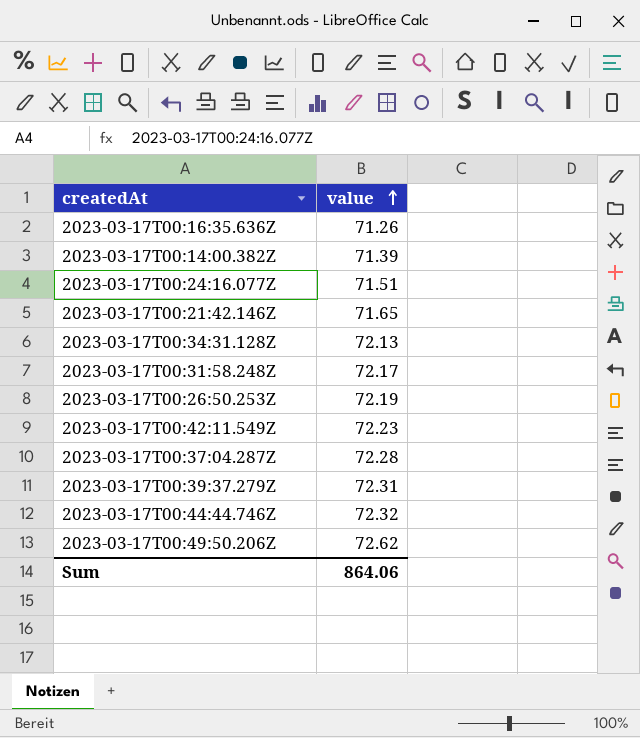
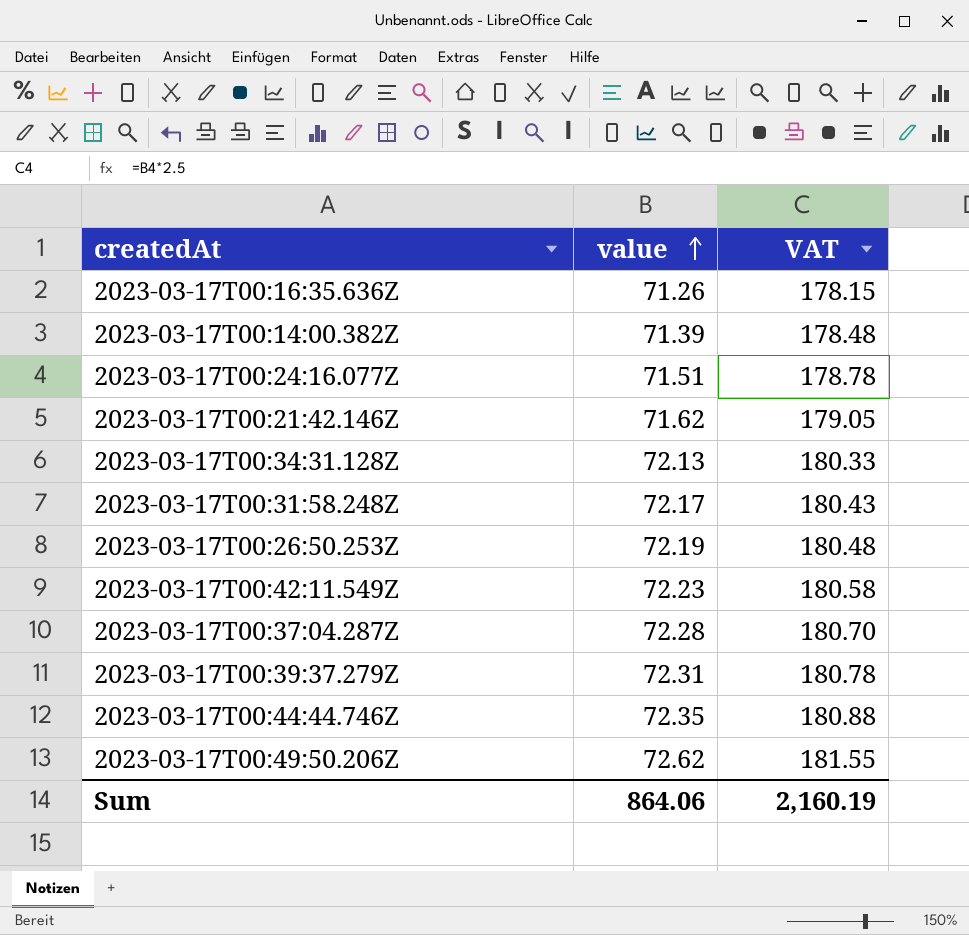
column VAT | formula: none -> [value] * 2.5
2023-03-17T00:21:42.146Z | value: 71.65 -> 71.62
2023-03-17T00:44:44.746Z | value: 72.32 -> 72.35

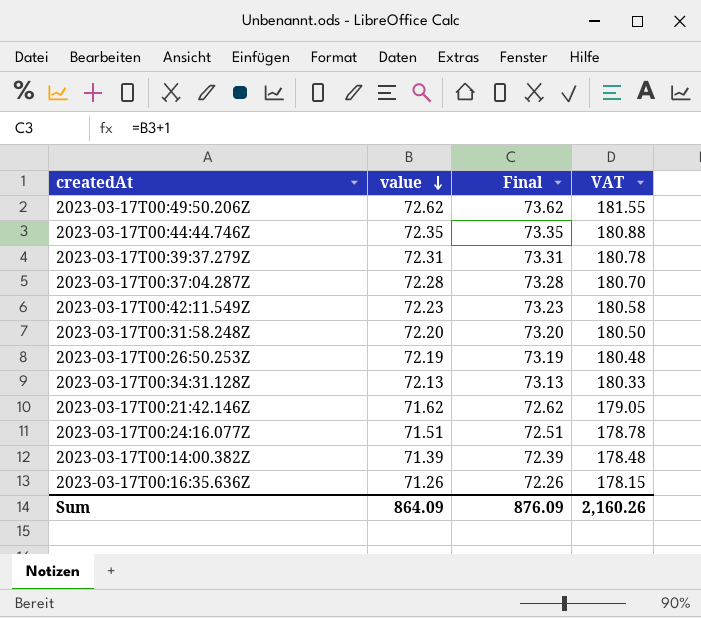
row order: value ascending -> value descending
column Final | formula: none -> [value] + 1
2023-03-17T00:31:58.248Z | value: 72.17 -> 72.20
2023-03-17T00:31:58.248Z | VAT: 180.43 -> 180.50
Sum | value: 864.06 -> 864.09
Sum | VAT: 2,160.19 -> 2,160.26

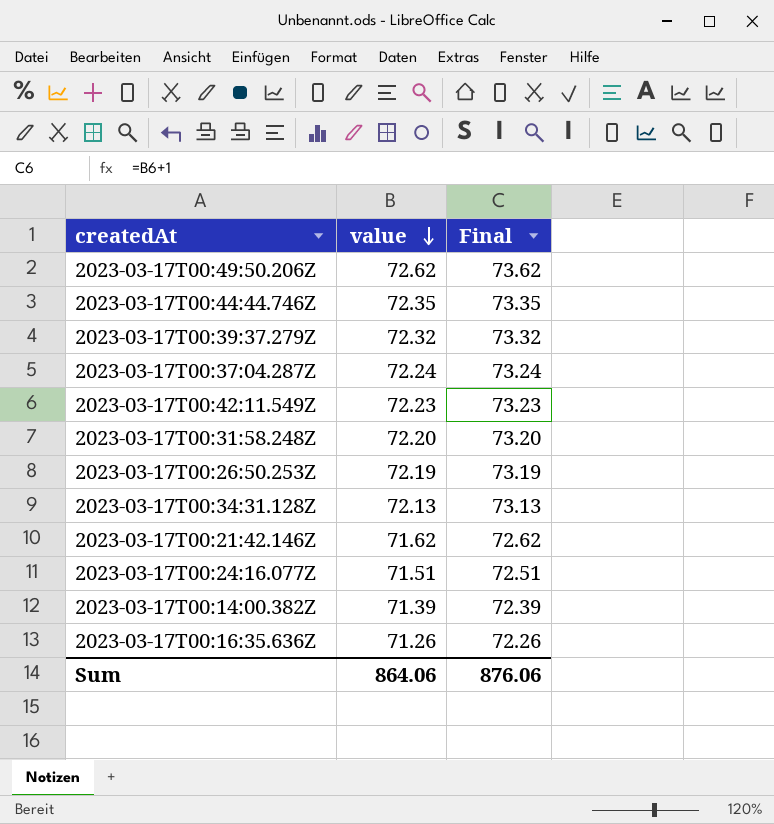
column VAT | formula: [value] * 2.5 -> none
2023-03-17T00:39:37.279Z | value: 72.31 -> 72.32
2023-03-17T00:39:37.279Z | Final: 73.31 -> 73.32
2023-03-17T00:37:04.287Z | value: 72.28 -> 72.24
2023-03-17T00:37:04.287Z | Final: 73.28 -> 73.24
Sum | value: 864.09 -> 864.06
Sum | Final: 876.09 -> 876.06

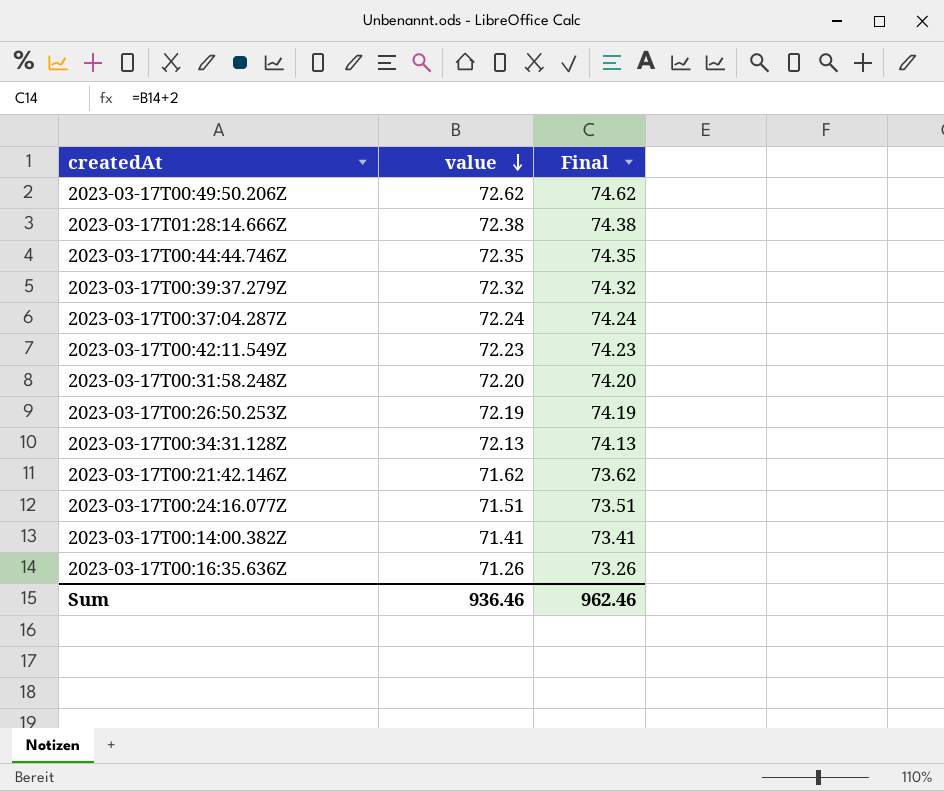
column Final | formula: [value] + 1 -> [value] + 2
row 2023-03-17T01:28:14.666Z: none -> 72.38 | 74.38
2023-03-17T00:14:00.382Z | value: 71.39 -> 71.41
Sum | value: 864.06 -> 936.46
Sum | Final: 876.06 -> 962.46

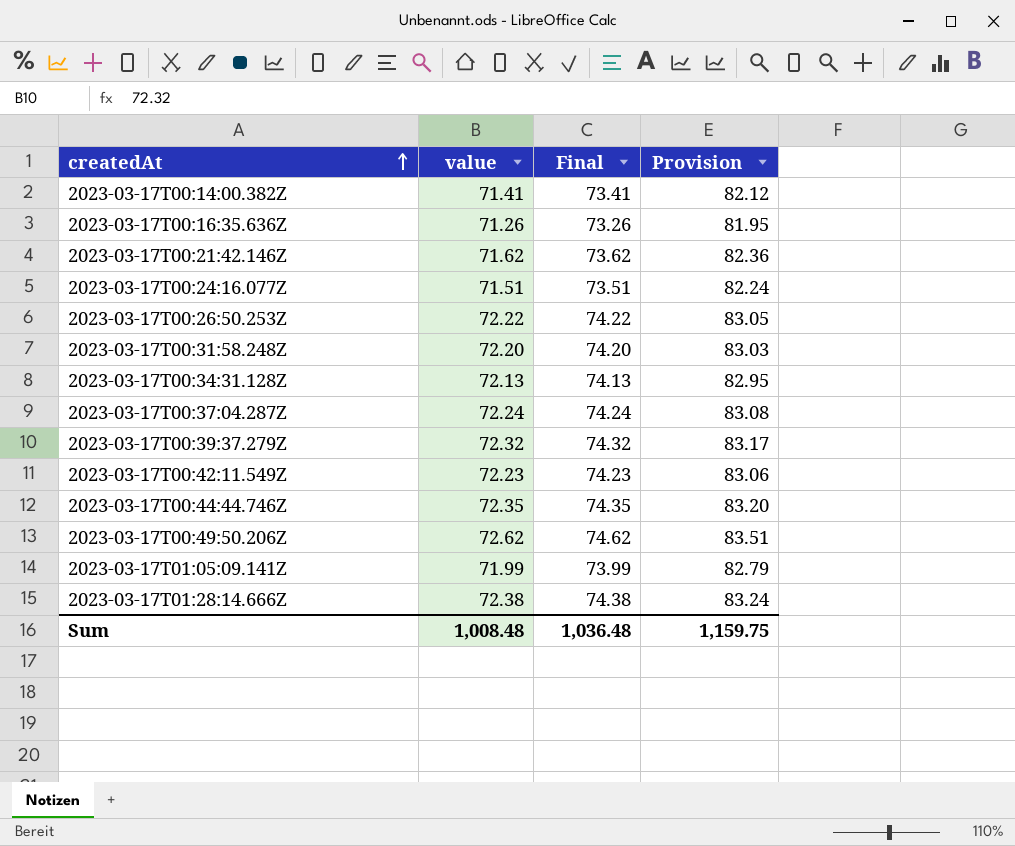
row order: value descending -> createdAt ascending
column Provision | formula: none -> [value] * 1.15
2023-03-17T00:26:50.253Z | value: 72.19 -> 72.22
2023-03-17T00:26:50.253Z | Final: 74.19 -> 74.22
row 2023-03-17T01:05:09.141Z: none -> 71.99 | 73.99 | 82.79
Sum | value: 936.46 -> 1,008.48
Sum | Final: 962.46 -> 1,036.48

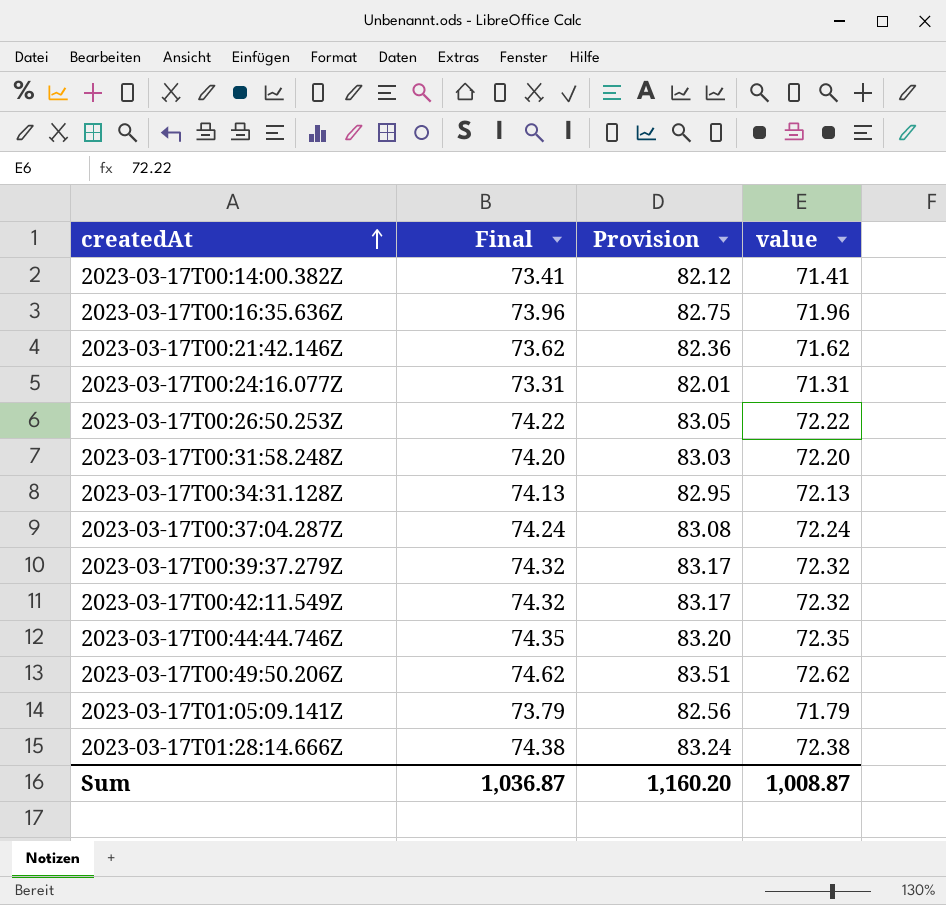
column value | position: 2 -> 4
2023-03-17T00:16:35.636Z | Final: 73.26 -> 73.96
2023-03-17T00:16:35.636Z | Provision: 81.95 -> 82.75
2023-03-17T00:16:35.636Z | value: 71.26 -> 71.96
2023-03-17T00:24:16.077Z | Final: 73.51 -> 73.31
2023-03-17T00:24:16.077Z | Provision: 82.24 -> 82.01
2023-03-17T00:24:16.077Z | value: 71.51 -> 71.31
2023-03-17T00:42:11.549Z | Final: 74.23 -> 74.32
2023-03-17T00:42:11.549Z | Provision: 83.06 -> 83.17
2023-03-17T00:42:11.549Z | value: 72.23 -> 72.32
2023-03-17T01:05:09.141Z | Final: 73.99 -> 73.79
2023-03-17T01:05:09.141Z | Provision: 82.79 -> 82.56
2023-03-17T01:05:09.141Z | value: 71.99 -> 71.79
Sum | Final: 1,036.48 -> 1,036.87
Sum | Provision: 1,159.75 -> 1,160.20
Sum | value: 1,008.48 -> 1,008.87

